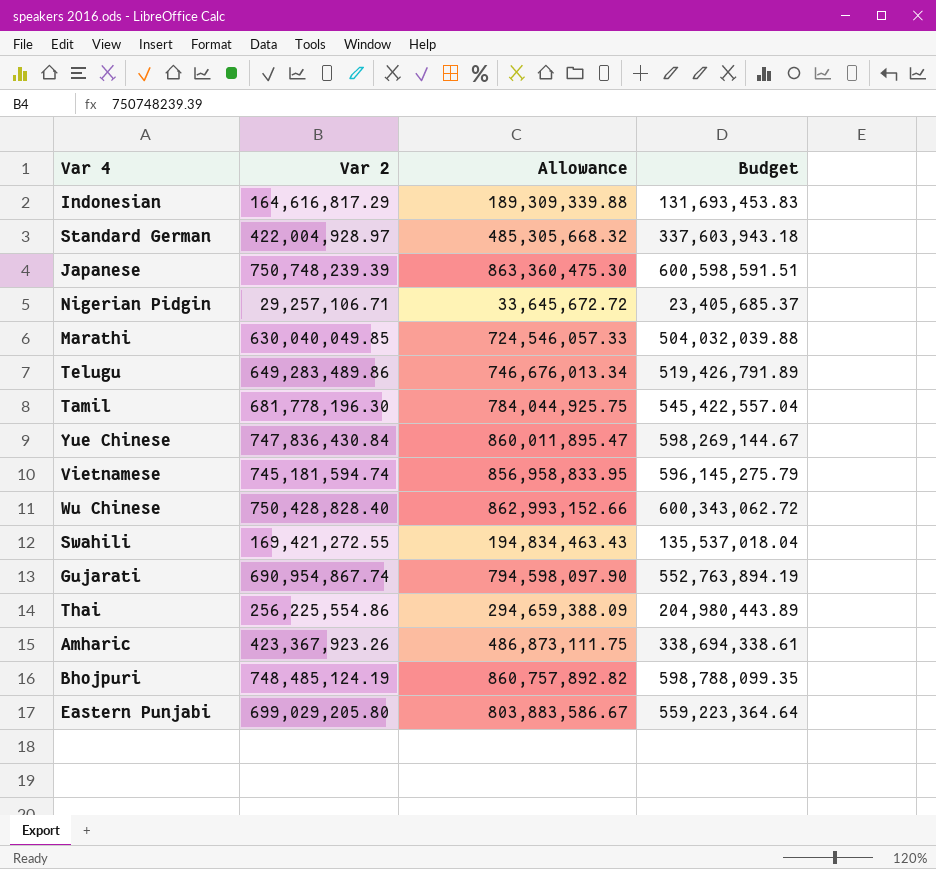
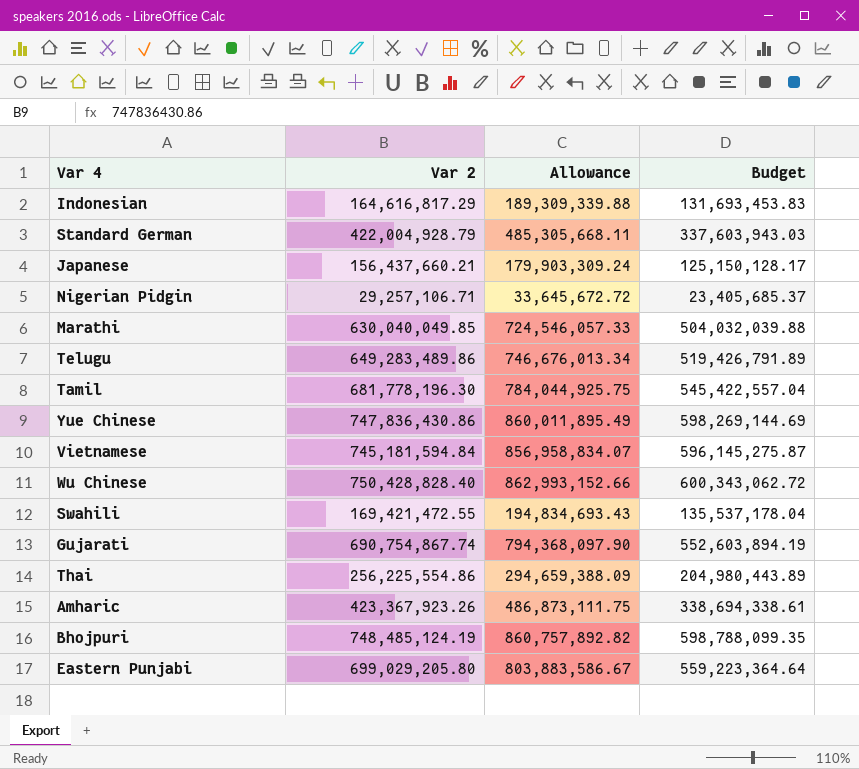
Standard German | Var 2: 422,004,928.97 -> 422,004,928.79
Standard German | Allowance: 485,305,668.32 -> 485,305,668.11
Standard German | Budget: 337,603,943.18 -> 337,603,943.03
Japanese | Var 2: 750,748,239.39 -> 156,437,660.21
Japanese | Allowance: 863,360,475.30 -> 179,903,309.24
Japanese | Budget: 600,598,591.51 -> 125,150,128.17
Yue Chinese | Var 2: 747,836,430.84 -> 747,836,430.86
Yue Chinese | Allowance: 860,011,895.47 -> 860,011,895.49
Yue Chinese | Budget: 598,269,144.67 -> 598,269,144.69
Vietnamese | Var 2: 745,181,594.74 -> 745,181,594.84
Vietnamese | Allowance: 856,958,833.95 -> 856,958,834.07
Vietnamese | Budget: 596,145,275.79 -> 596,145,275.87
Swahili | Var 2: 169,421,272.55 -> 169,421,472.55
Swahili | Allowance: 194,834,463.43 -> 194,834,693.43
Swahili | Budget: 135,537,018.04 -> 135,537,178.04
Gujarati | Var 2: 690,954,867.74 -> 690,754,867.74
Gujarati | Allowance: 794,598,097.90 -> 794,368,097.90
Gujarati | Budget: 552,763,894.19 -> 552,603,894.19

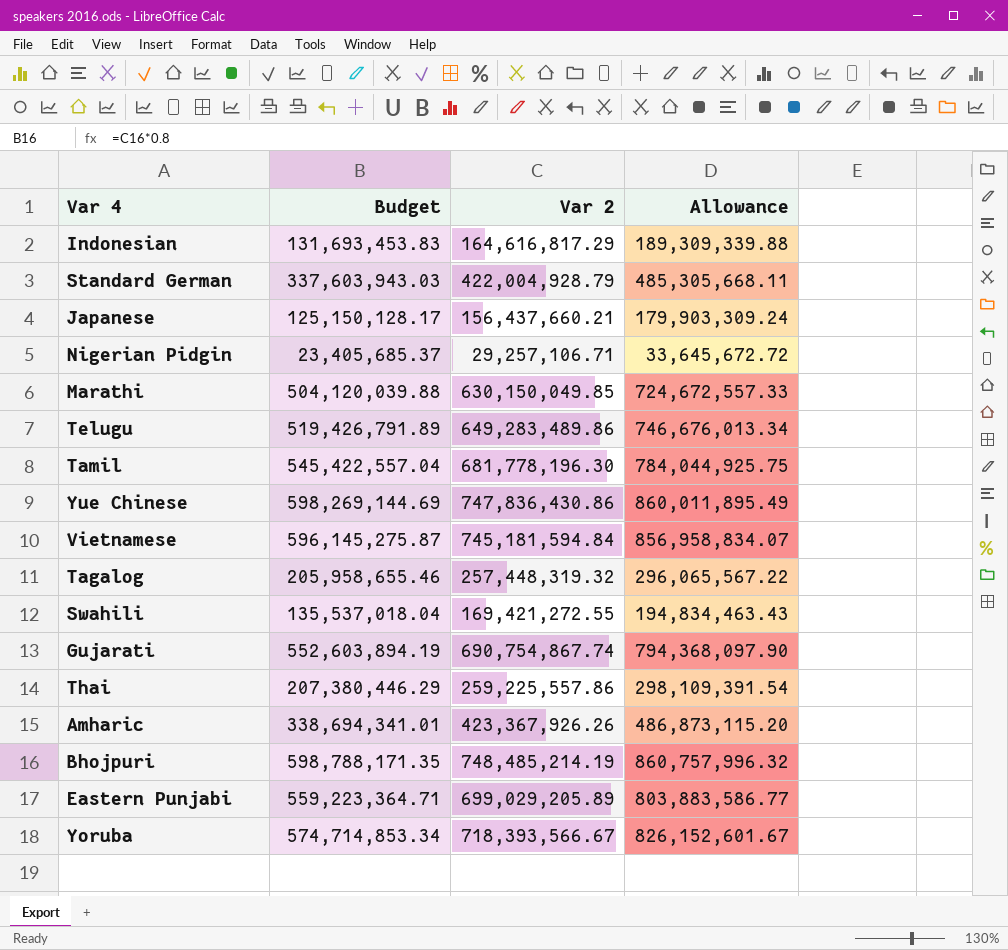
column Budget | position: 4 -> 2
row Wu Chinese: 750,428,828.40 | 862,993,152.66 | 600,343,062.72 -> none
Marathi | Budget: 504,032,039.88 -> 504,120,039.88
Marathi | Var 2: 630,040,049.85 -> 630,150,049.85
Marathi | Allowance: 724,546,057.33 -> 724,672,557.33
row Tagalog: none -> 205,958,655.46 | 257,448,319.32 | 296,065,567.22
Swahili | Budget: 135,537,178.04 -> 135,537,018.04
Swahili | Var 2: 169,421,472.55 -> 169,421,272.55
Swahili | Allowance: 194,834,693.43 -> 194,834,463.43
Thai | Budget: 204,980,443.89 -> 207,380,446.29
Thai | Var 2: 256,225,554.86 -> 259,225,557.86
Thai | Allowance: 294,659,388.09 -> 298,109,391.54
Amharic | Budget: 338,694,338.61 -> 338,694,341.01
Amharic | Var 2: 423,367,923.26 -> 423,367,926.26
Amharic | Allowance: 486,873,111.75 -> 486,873,115.20
Bhojpuri | Budget: 598,788,099.35 -> 598,788,171.35
Bhojpuri | Var 2: 748,485,124.19 -> 748,485,214.19
Bhojpuri | Allowance: 860,757,892.82 -> 860,757,996.32
Eastern Punjabi | Budget: 559,223,364.64 -> 559,223,364.71
Eastern Punjabi | Var 2: 699,029,205.80 -> 699,029,205.89
Eastern Punjabi | Allowance: 803,883,586.67 -> 803,883,586.77
row Yoruba: none -> 574,714,853.34 | 718,393,566.67 | 826,152,601.67

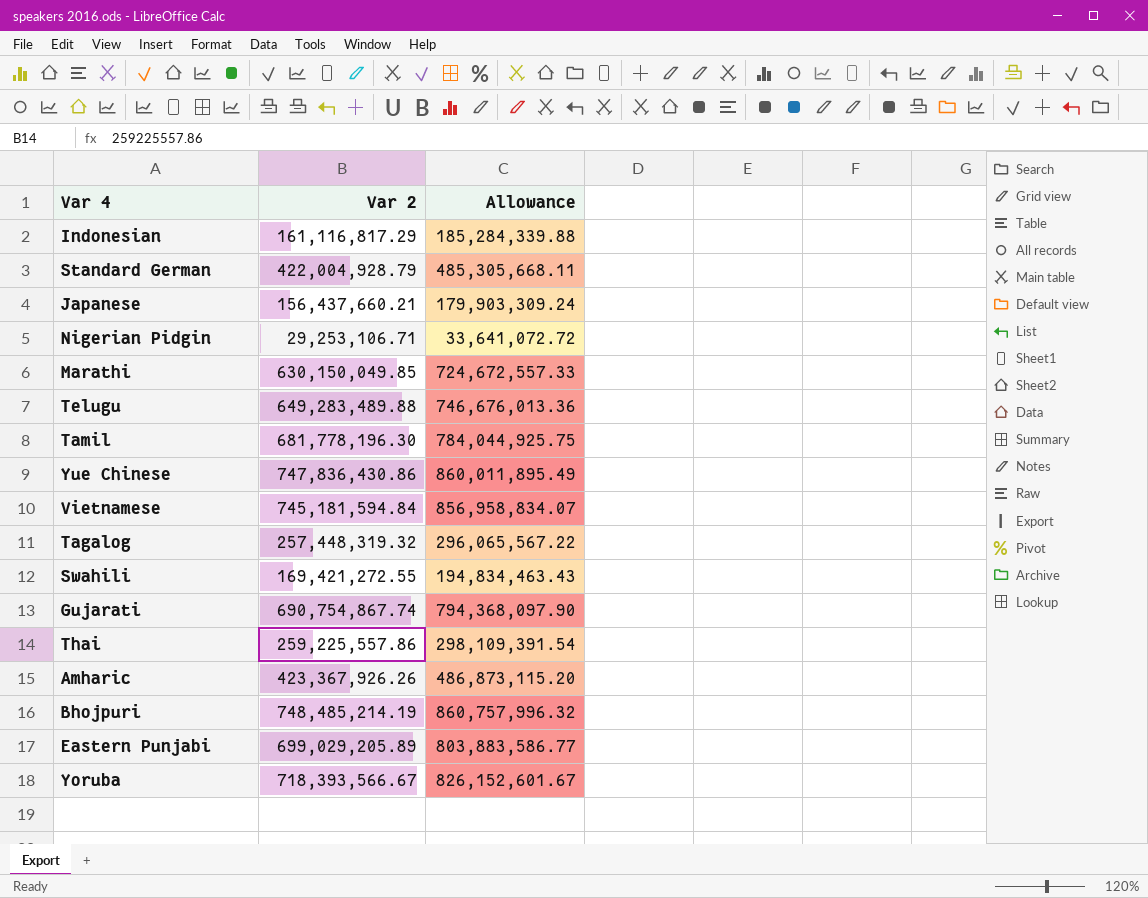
column Budget | formula: [Var 2] * 0.8 -> none
Indonesian | Var 2: 164,616,817.29 -> 161,116,817.29
Indonesian | Allowance: 189,309,339.88 -> 185,284,339.88
Nigerian Pidgin | Var 2: 29,257,106.71 -> 29,253,106.71
Nigerian Pidgin | Allowance: 33,645,672.72 -> 33,641,072.72
Telugu | Var 2: 649,283,489.86 -> 649,283,489.88
Telugu | Allowance: 746,676,013.34 -> 746,676,013.36

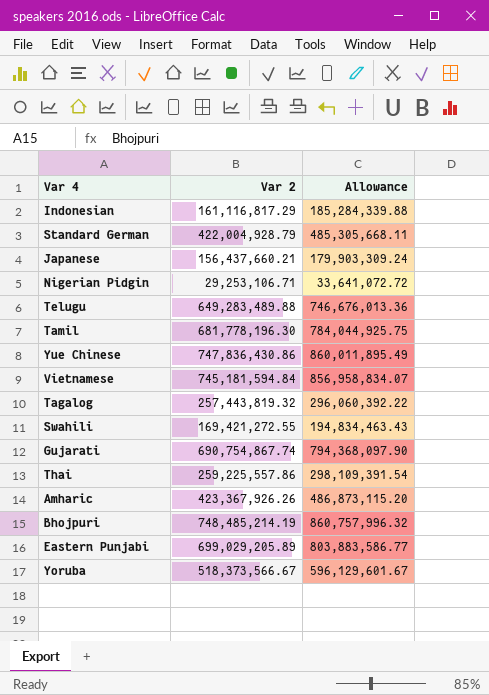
row Marathi: 630,150,049.85 | 724,672,557.33 -> none
Tagalog | Var 2: 257,448,319.32 -> 257,443,819.32
Tagalog | Allowance: 296,065,567.22 -> 296,060,392.22
Yoruba | Var 2: 718,393,566.67 -> 518,373,566.67
Yoruba | Allowance: 826,152,601.67 -> 596,129,601.67

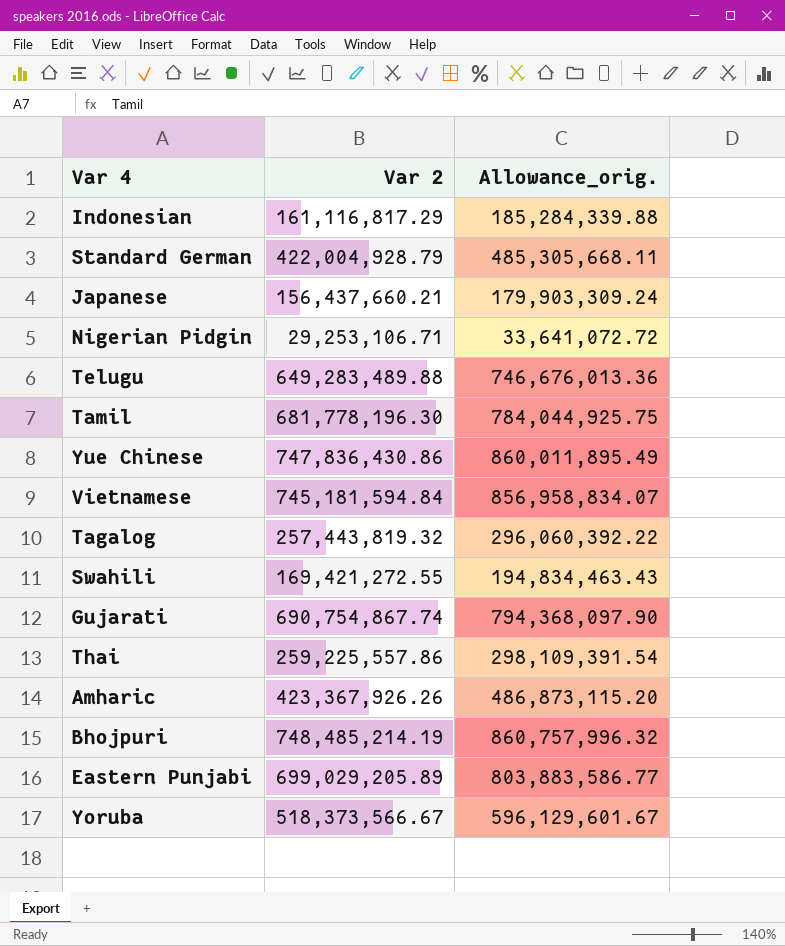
column name: Allowance -> Allowance_orig.

